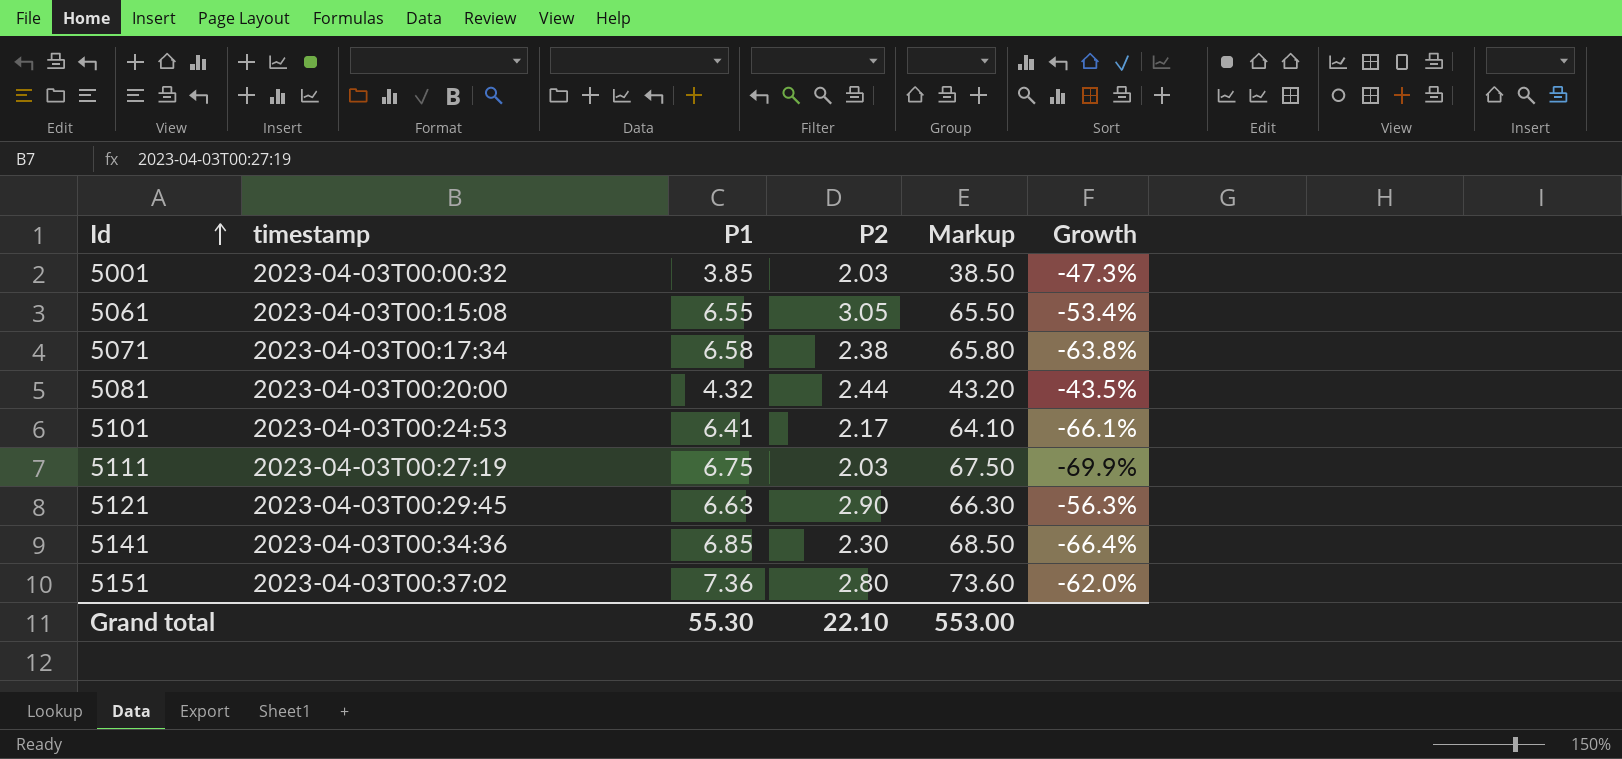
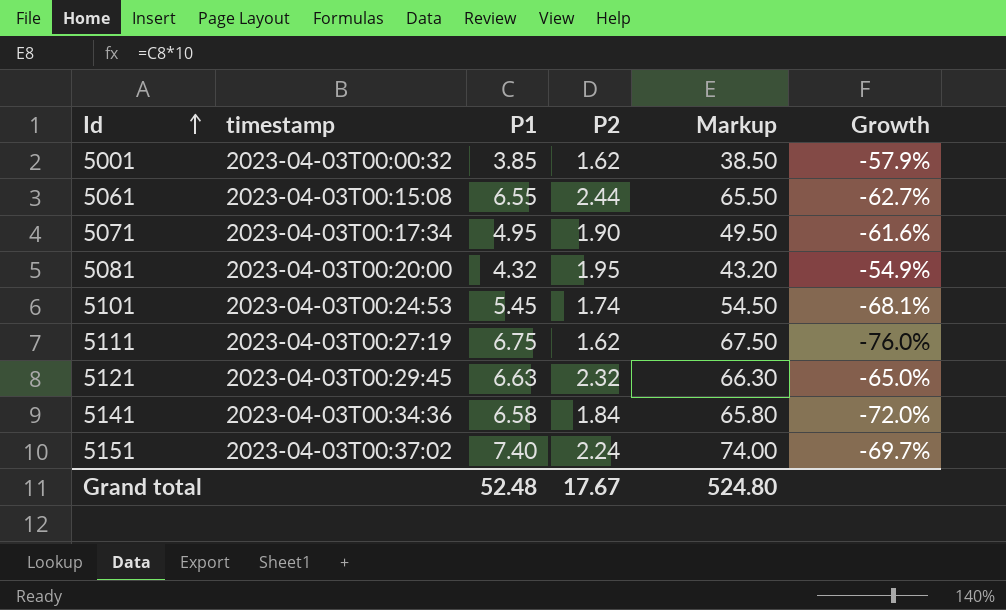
5001 | P2: 2.03 -> 1.62
5001 | Growth: -47.3% -> -57.9%
5061 | P2: 3.05 -> 2.44
5061 | Growth: -53.4% -> -62.7%
5071 | P1: 6.58 -> 4.95
5071 | P2: 2.38 -> 1.90
5071 | Markup: 65.80 -> 49.50
5071 | Growth: -63.8% -> -61.6%
5081 | P2: 2.44 -> 1.95
5081 | Growth: -43.5% -> -54.9%
5101 | P1: 6.41 -> 5.45
5101 | P2: 2.17 -> 1.74
5101 | Markup: 64.10 -> 54.50
5101 | Growth: -66.1% -> -68.1%
5111 | P2: 2.03 -> 1.62
5111 | Growth: -69.9% -> -76.0%
5121 | P2: 2.90 -> 2.32
5121 | Growth: -56.3% -> -65.0%
5141 | P1: 6.85 -> 6.58
5141 | P2: 2.30 -> 1.84
5141 | Markup: 68.50 -> 65.80
5141 | Growth: -66.4% -> -72.0%
5151 | P1: 7.36 -> 7.40
5151 | P2: 2.80 -> 2.24
5151 | Markup: 73.60 -> 74.00
5151 | Growth: -62.0% -> -69.7%
Grand total | P1: 55.30 -> 52.48
Grand total | P2: 22.10 -> 17.67
Grand total | Markup: 553.00 -> 524.80

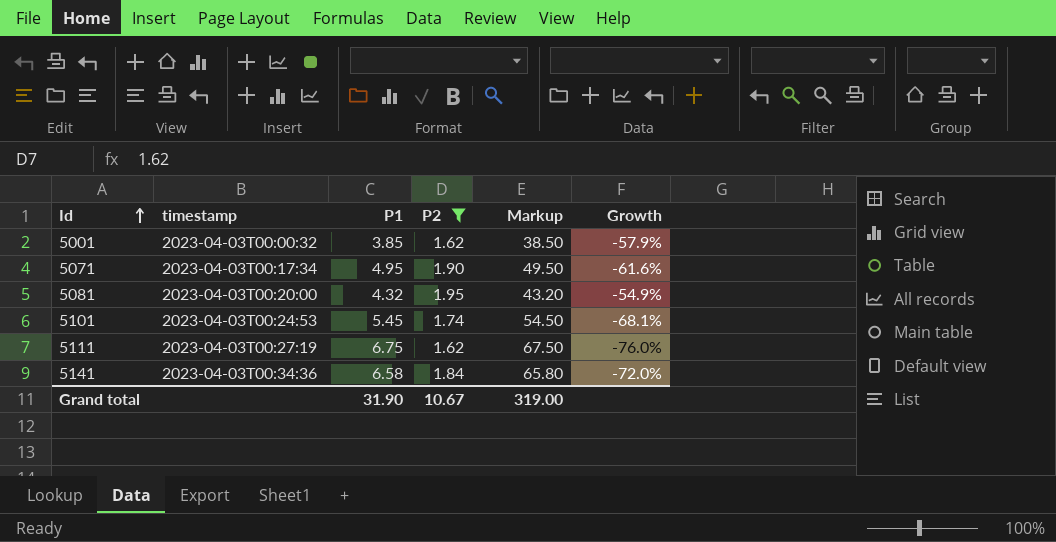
filter: none -> P2 <= 1.95
Grand total | P1: 52.48 -> 31.90
Grand total | P2: 17.67 -> 10.67
Grand total | Markup: 524.80 -> 319.00

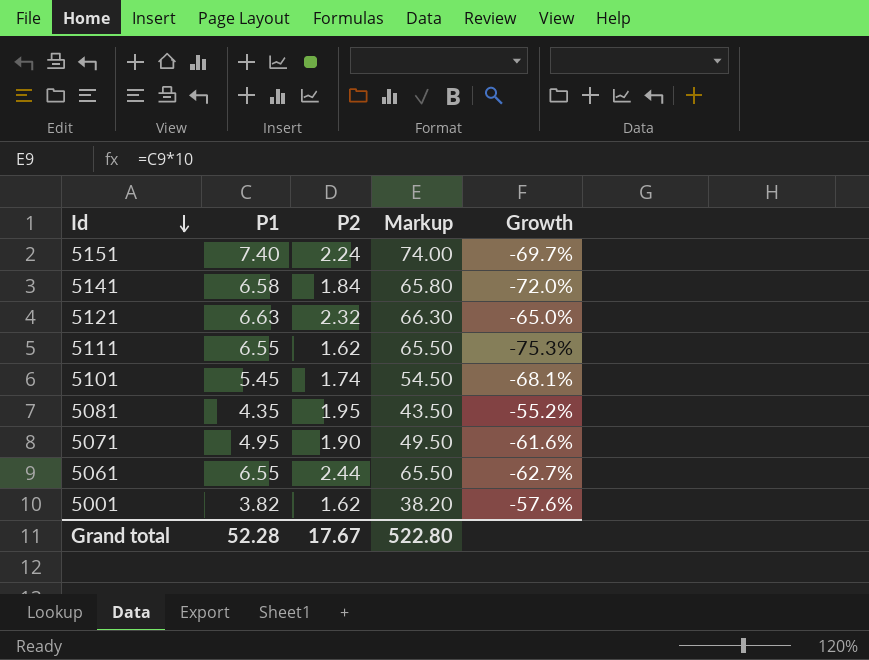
filter: P2 <= 1.95 -> none
row order: Id ascending -> Id descending
column timestamp | position: 2 -> none
5111 | P1: 6.75 -> 6.55
5111 | Markup: 67.50 -> 65.50
5111 | Growth: -76.0% -> -75.3%
5081 | P1: 4.32 -> 4.35
5081 | Markup: 43.20 -> 43.50
5081 | Growth: -54.9% -> -55.2%
5001 | P1: 3.85 -> 3.82
5001 | Markup: 38.50 -> 38.20
5001 | Growth: -57.9% -> -57.6%
Grand total | P1: 31.90 -> 52.28
Grand total | P2: 10.67 -> 17.67
Grand total | Markup: 319.00 -> 522.80

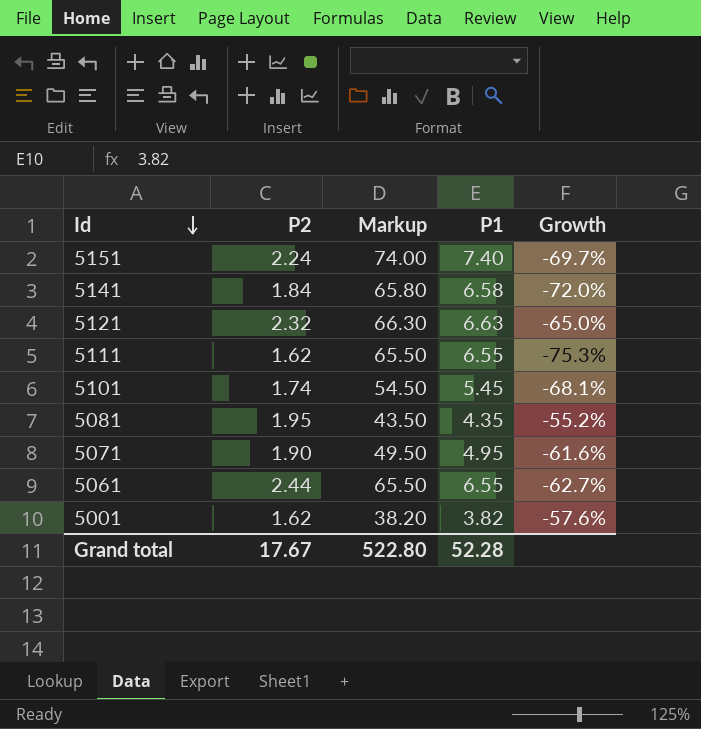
column P1 | position: 2 -> 4

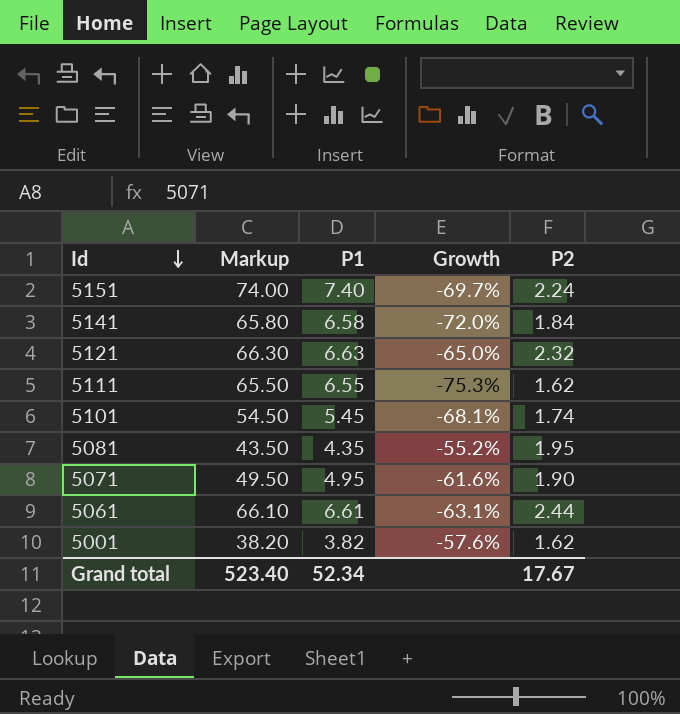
column P2 | position: 2 -> 5
5061 | Markup: 65.50 -> 66.10
5061 | P1: 6.55 -> 6.61
5061 | Growth: -62.7% -> -63.1%
Grand total | Markup: 522.80 -> 523.40
Grand total | P1: 52.28 -> 52.34

